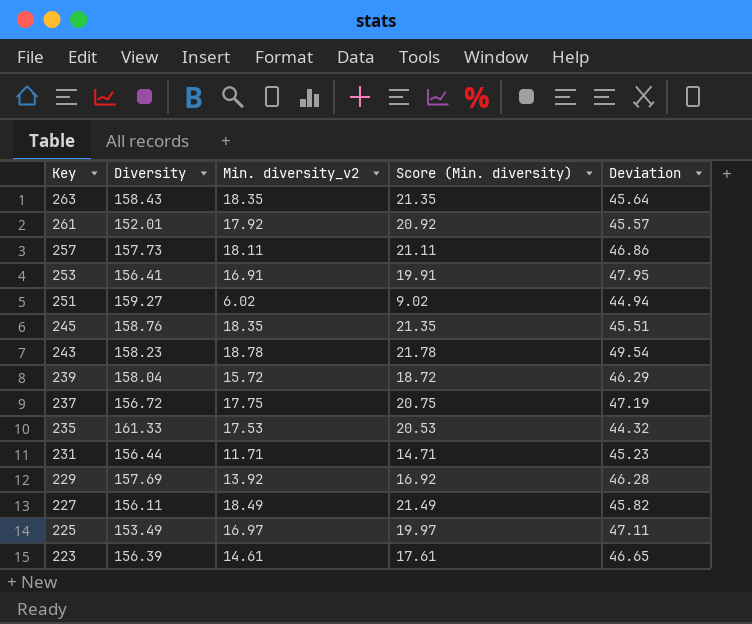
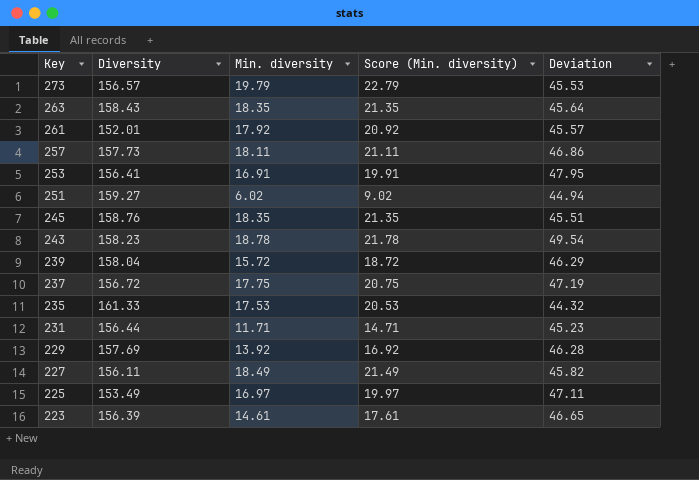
column name: Min. diversity_v2 -> Min. diversity
row 273: none -> 156.57 | 19.79 | 22.79 | 45.53

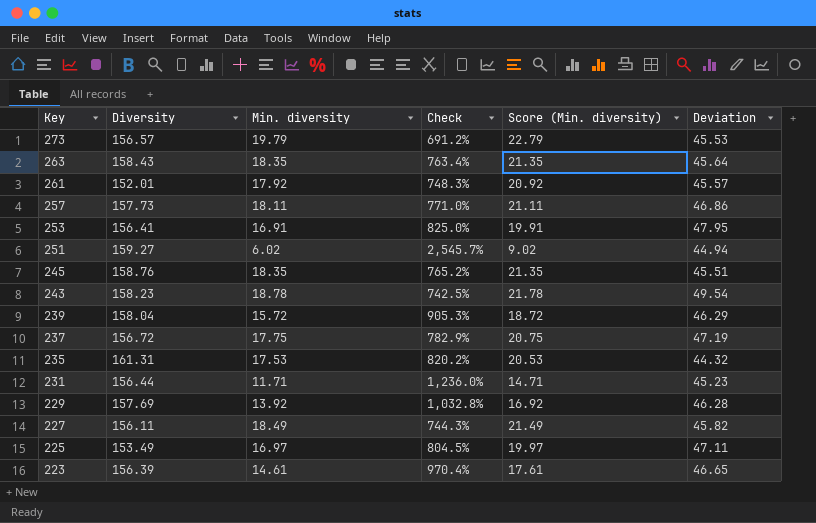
column Check | formula: none -> ([Diversity] - [Min. diversity]) / [Min. diversity]
235 | Diversity: 161.33 -> 161.31

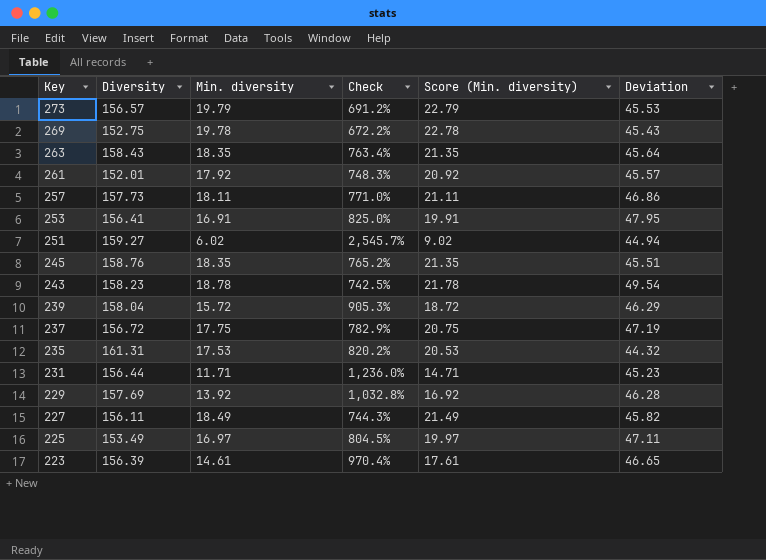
row 269: none -> 152.75 | 19.78 | 672.2% | 22.78 | 45.43

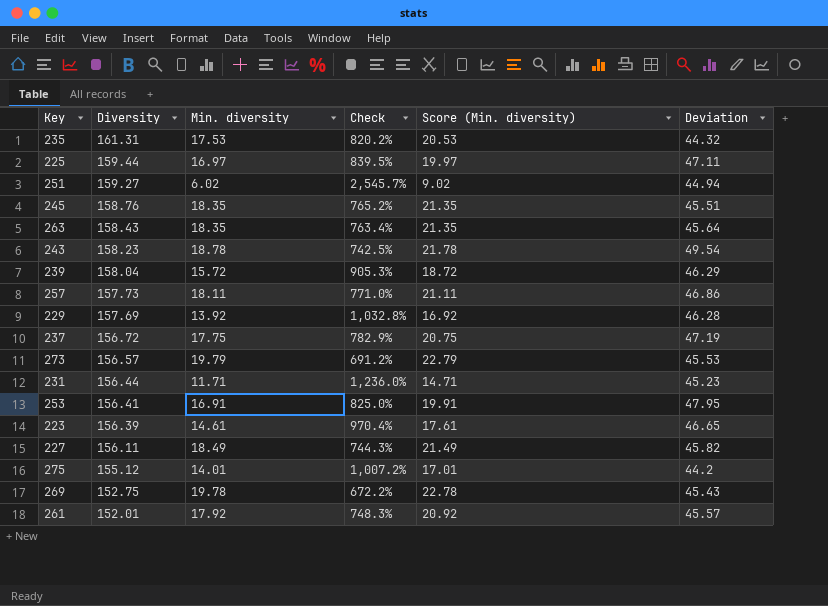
row order: Key descending -> Diversity descending
225 | Diversity: 153.49 -> 159.44
225 | Check: 804.5% -> 839.5%
row 275: none -> 155.12 | 14.01 | 1,007.2% | 17.01 | 44.2

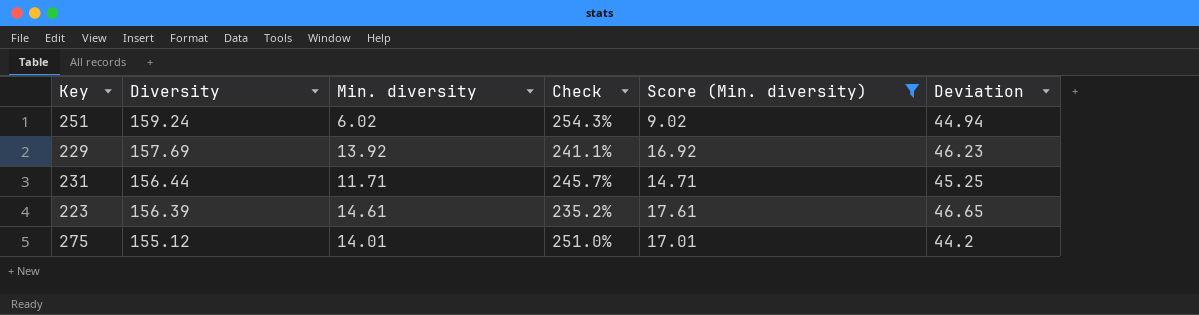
filter: none -> Score (Min. diversity) <= 17.61
column Check | formula: ([Diversity] - [Min. diversity]) / [Min. diversity] -> ([Diversity] - [Deviation]) / [Deviation]
251 | Diversity: 159.27 -> 159.24
229 | Deviation: 46.28 -> 46.23
231 | Deviation: 45.23 -> 45.25

